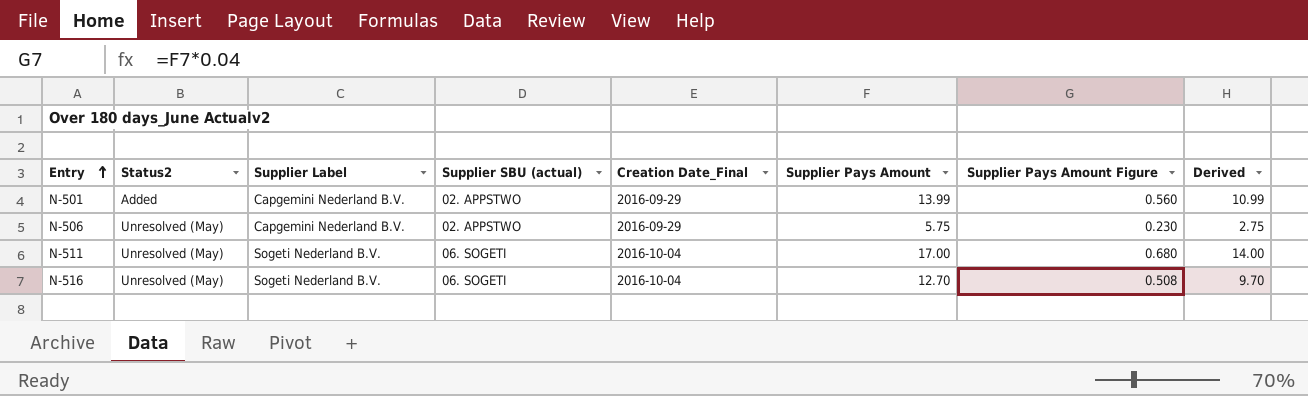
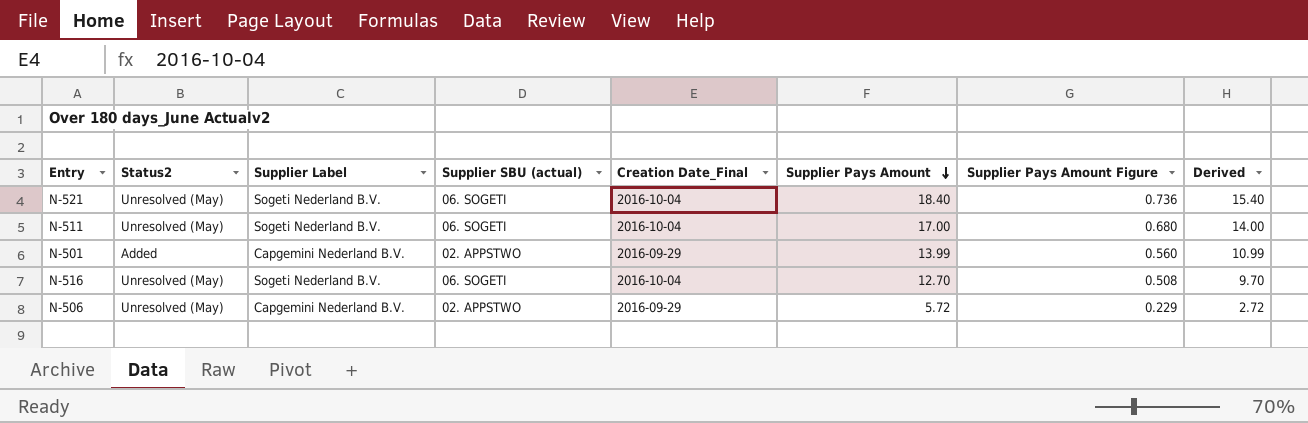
row order: Entry ascending -> Supplier Pays Amount descending
row N-521: none -> Unresolved (May) | Sogeti Nederland B.V. | 06. SOGETI | 2016-10-04 | 18.40 | 0.736 | 15.40
N-506 | Supplier Pays Amount: 5.75 -> 5.72
N-506 | Supplier Pays Amount Figure: 0.230 -> 0.229
N-506 | Derived: 2.75 -> 2.72

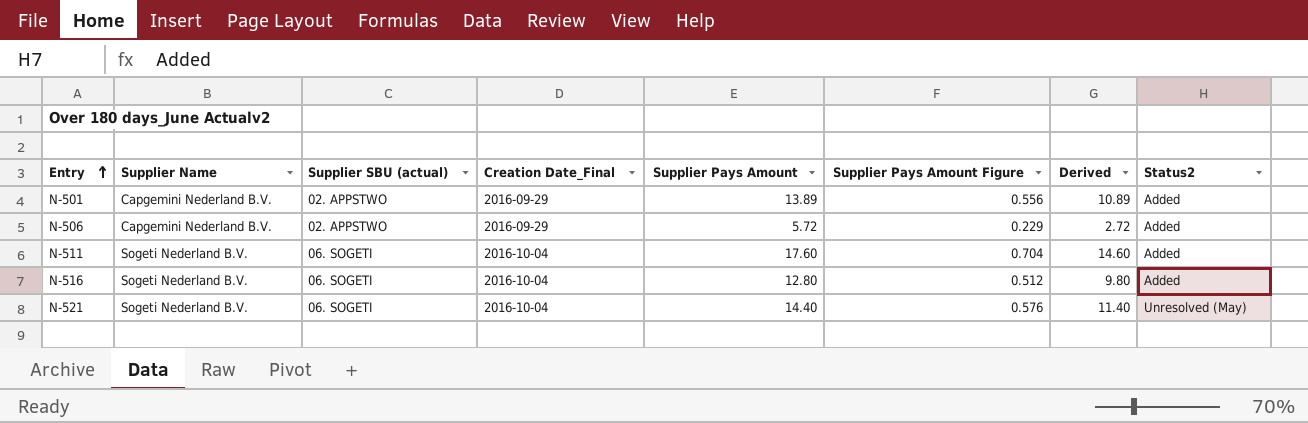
row order: Supplier Pays Amount descending -> Entry ascending
column name: Supplier Label -> Supplier Name
column Status2 | position: 2 -> 8
N-501 | Supplier Pays Amount: 13.99 -> 13.89
N-501 | Supplier Pays Amount Figure: 0.560 -> 0.556
N-501 | Derived: 10.99 -> 10.89
N-506 | Status2: Unresolved (May) -> Added
N-511 | Supplier Pays Amount: 17.00 -> 17.60
N-511 | Supplier Pays Amount Figure: 0.680 -> 0.704
N-511 | Derived: 14.00 -> 14.60
N-511 | Status2: Unresolved (May) -> Added
N-516 | Supplier Pays Amount: 12.70 -> 12.80
N-516 | Supplier Pays Amount Figure: 0.508 -> 0.512
N-516 | Derived: 9.70 -> 9.80
N-516 | Status2: Unresolved (May) -> Added
N-521 | Supplier Pays Amount: 18.40 -> 14.40
N-521 | Supplier Pays Amount Figure: 0.736 -> 0.576
N-521 | Derived: 15.40 -> 11.40

